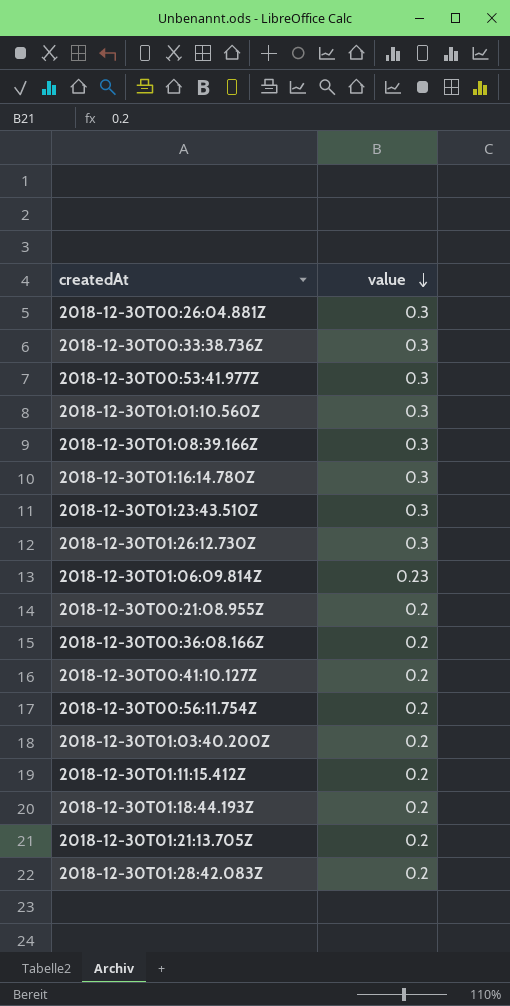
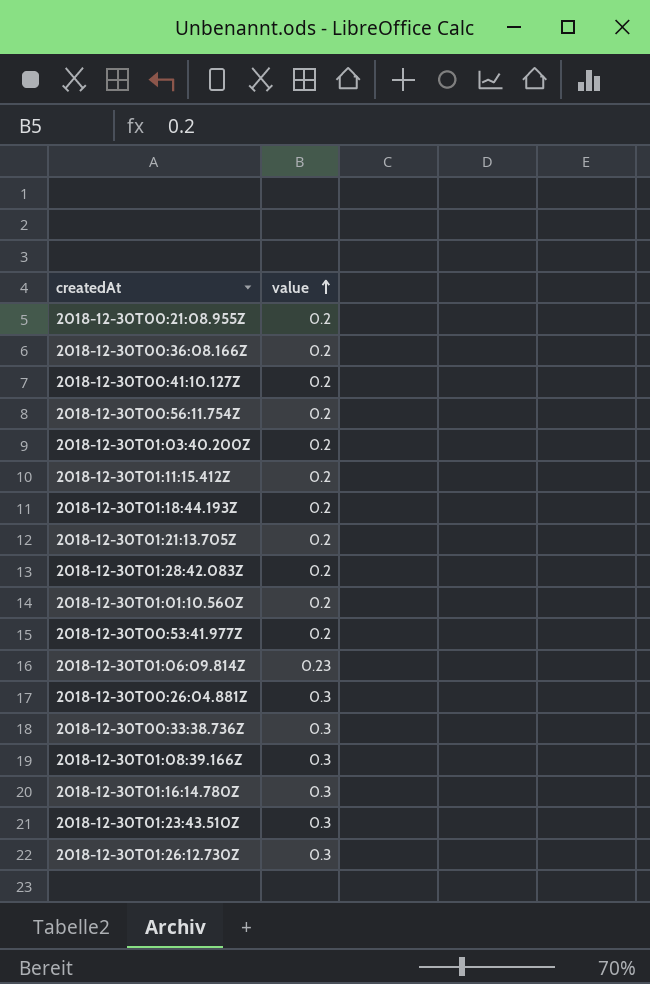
row order: value descending -> value ascending
2018-12-30T01:01:10.560Z | value: 0.3 -> 0.2
2018-12-30T00:53:41.977Z | value: 0.3 -> 0.2

